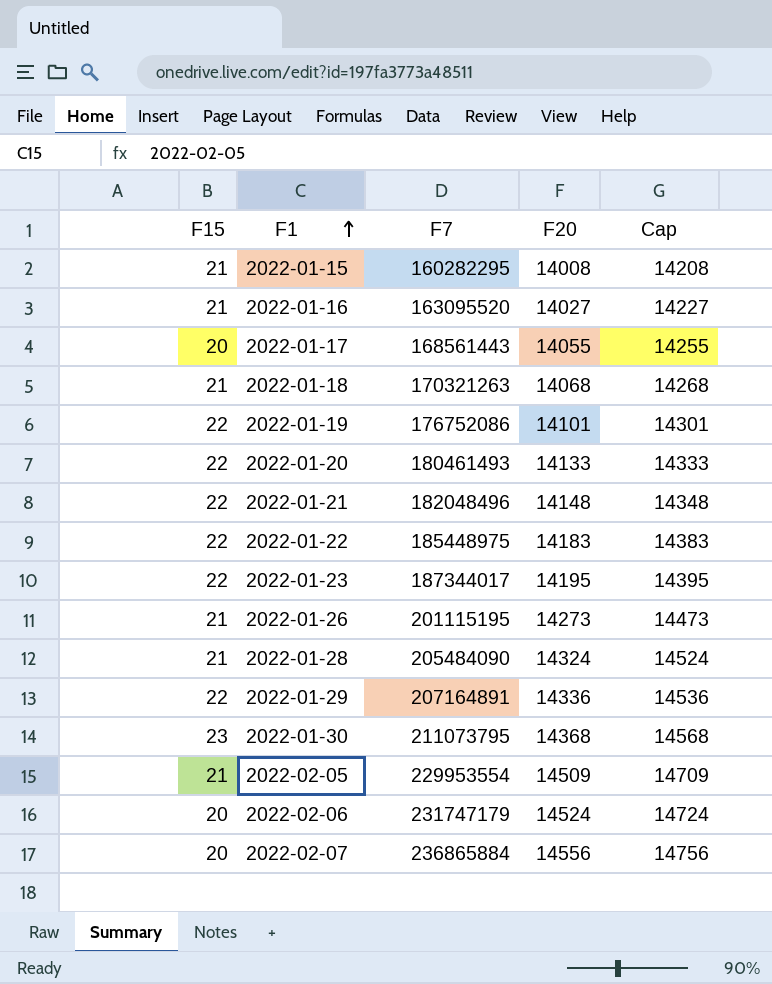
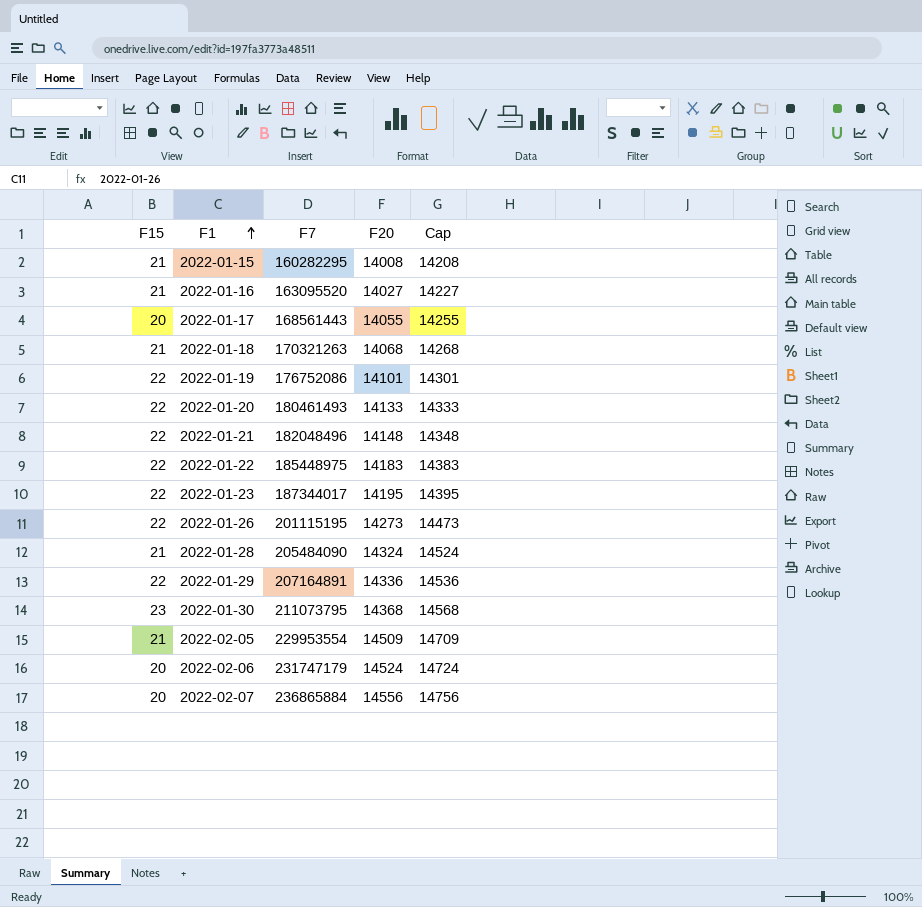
2022-01-26 | F15: 21 -> 22

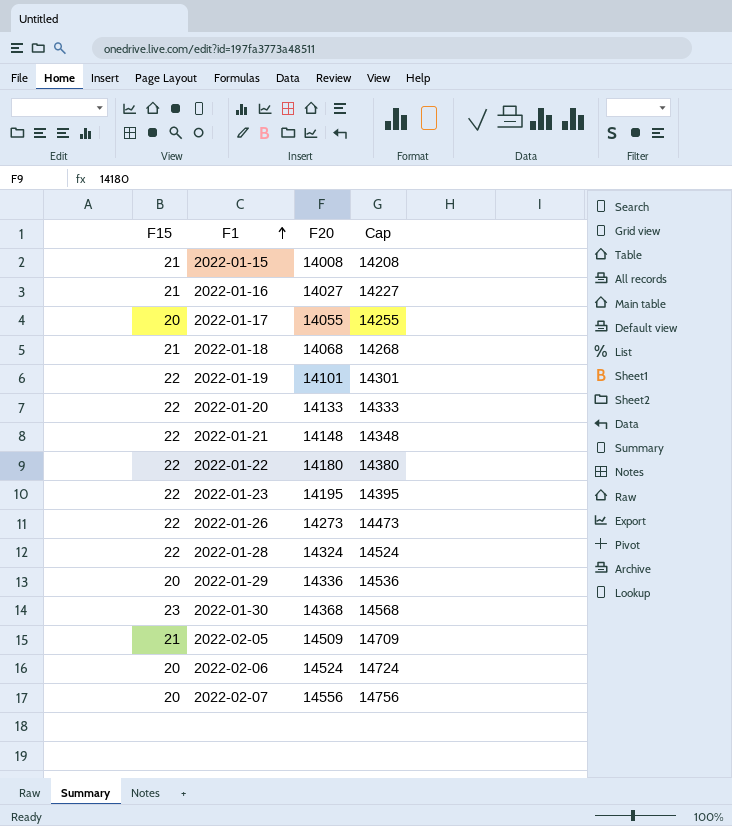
column F7 | position: 3 -> none
2022-01-22 | F20: 14183 -> 14180
2022-01-22 | Cap: 14383 -> 14380
2022-01-28 | F15: 21 -> 22
2022-01-29 | F15: 22 -> 20

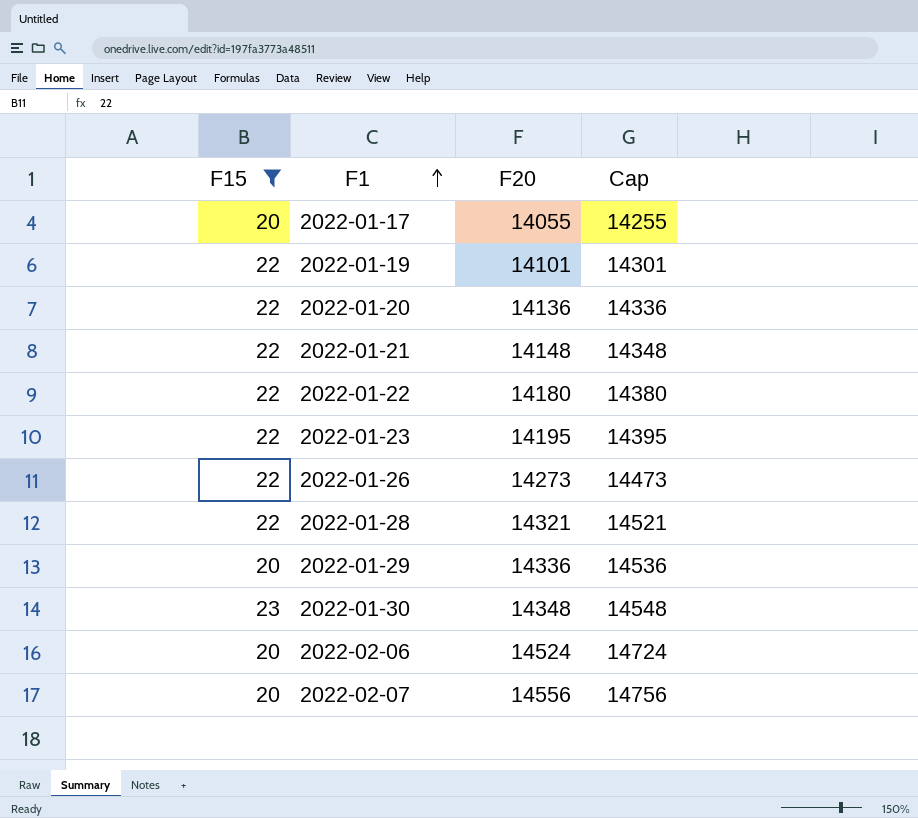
filter: none -> F15 != 21
2022-01-20 | F20: 14133 -> 14136
2022-01-20 | Cap: 14333 -> 14336
2022-01-28 | F20: 14324 -> 14321
2022-01-28 | Cap: 14524 -> 14521
2022-01-30 | F20: 14368 -> 14348
2022-01-30 | Cap: 14568 -> 14548

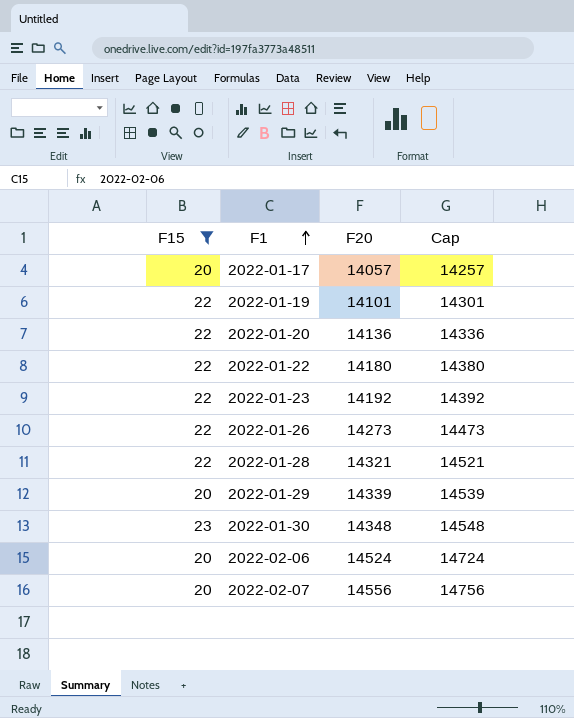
row 2022-01-21: 22 | 14148 | 14348 -> none
2022-01-17 | F20: 14055 -> 14057
2022-01-17 | Cap: 14255 -> 14257
2022-01-23 | F20: 14195 -> 14192
2022-01-23 | Cap: 14395 -> 14392
2022-01-29 | F20: 14336 -> 14339
2022-01-29 | Cap: 14536 -> 14539

